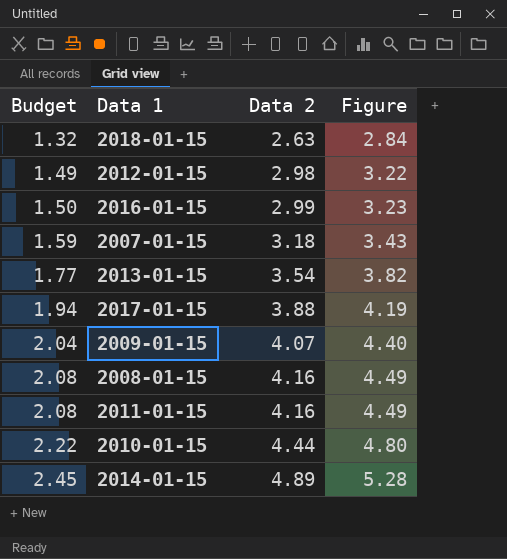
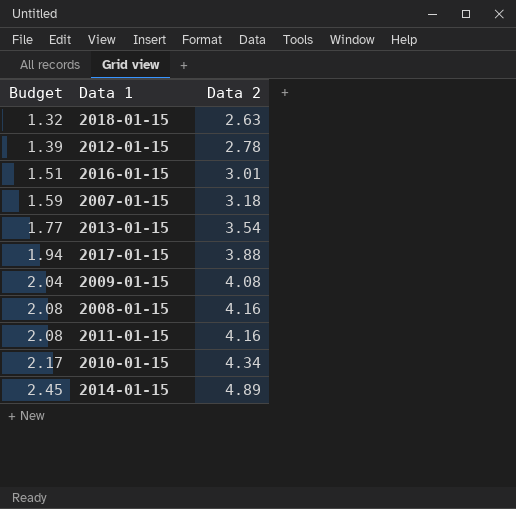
column Figure | formula: [Data 2] * 1.08 -> none
2012-01-15 | Budget: 1.49 -> 1.39
2012-01-15 | Data 2: 2.98 -> 2.78
2016-01-15 | Budget: 1.50 -> 1.51
2016-01-15 | Data 2: 2.99 -> 3.01
2009-01-15 | Data 2: 4.07 -> 4.08
2010-01-15 | Budget: 2.22 -> 2.17
2010-01-15 | Data 2: 4.44 -> 4.34

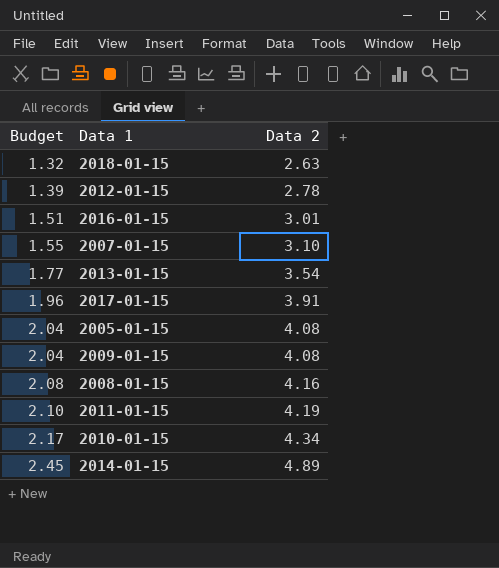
2007-01-15 | Budget: 1.59 -> 1.55
2007-01-15 | Data 2: 3.18 -> 3.10
2017-01-15 | Budget: 1.94 -> 1.96
2017-01-15 | Data 2: 3.88 -> 3.91
row 2005-01-15: none -> 2.04 | 4.08
2011-01-15 | Budget: 2.08 -> 2.10
2011-01-15 | Data 2: 4.16 -> 4.19

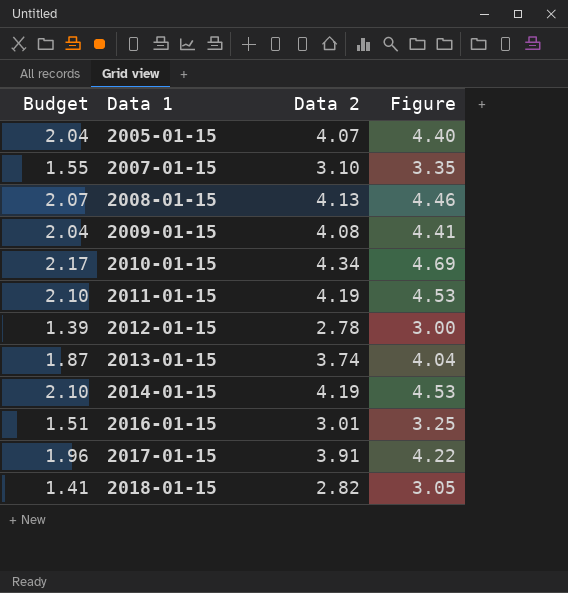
row order: Budget ascending -> Data 1 ascending
column Figure | formula: none -> [Data 2] * 1.08
2005-01-15 | Data 2: 4.08 -> 4.07
2008-01-15 | Budget: 2.08 -> 2.07
2008-01-15 | Data 2: 4.16 -> 4.13
2013-01-15 | Budget: 1.77 -> 1.87
2013-01-15 | Data 2: 3.54 -> 3.74
2014-01-15 | Budget: 2.45 -> 2.10
2014-01-15 | Data 2: 4.89 -> 4.19
2018-01-15 | Budget: 1.32 -> 1.41
2018-01-15 | Data 2: 2.63 -> 2.82

